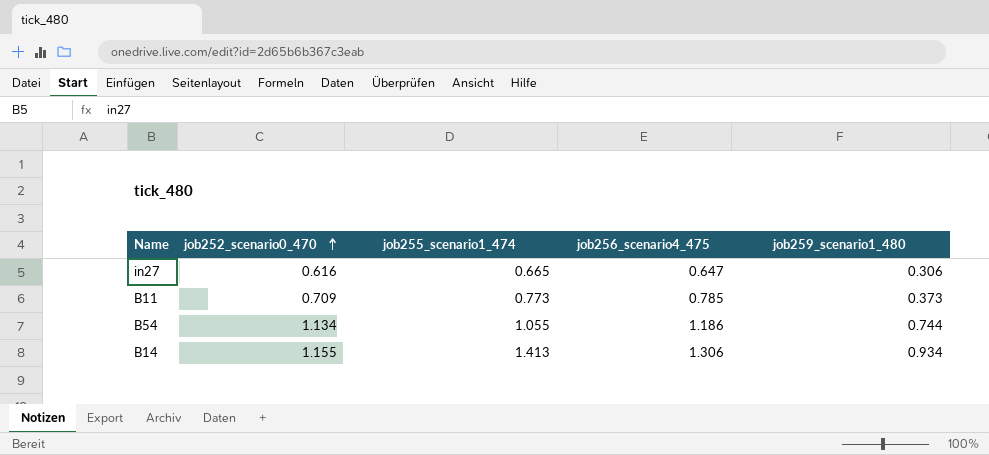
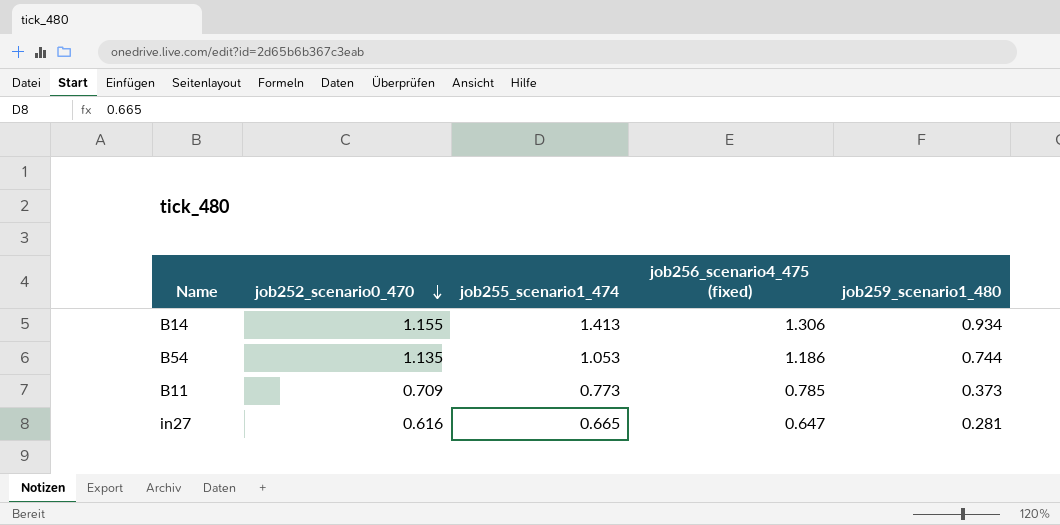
row order: job252_scenario0_470 ascending -> job252_scenario0_470 descending
column name: job256_scenario4_475 -> job256_scenario4_475 (fixed)
B54 | job252_scenario0_470: 1.134 -> 1.135
B54 | job255_scenario1_474: 1.055 -> 1.053
in27 | job259_scenario1_480: 0.306 -> 0.281

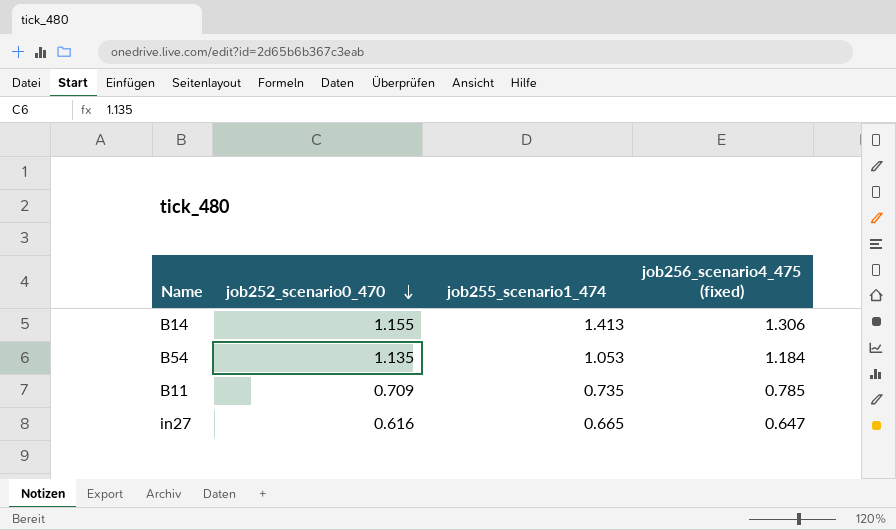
column job259_scenario1_480 | position: 5 -> none
B54 | job256_scenario4_475 (fixed): 1.186 -> 1.184
B11 | job255_scenario1_474: 0.773 -> 0.735

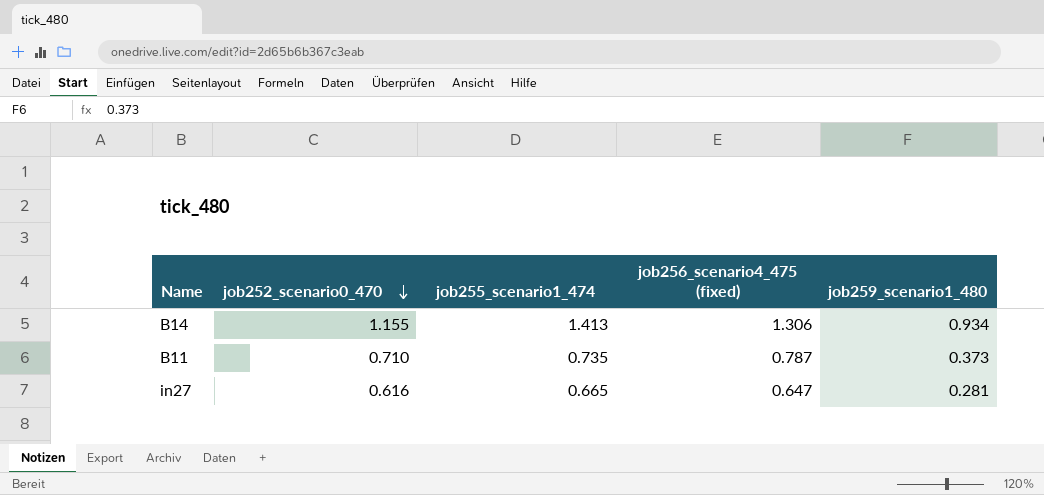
column job259_scenario1_480 | position: none -> 5
row B54: 1.135 | 1.053 | 1.184 -> none
B11 | job252_scenario0_470: 0.709 -> 0.710
B11 | job256_scenario4_475 (fixed): 0.785 -> 0.787

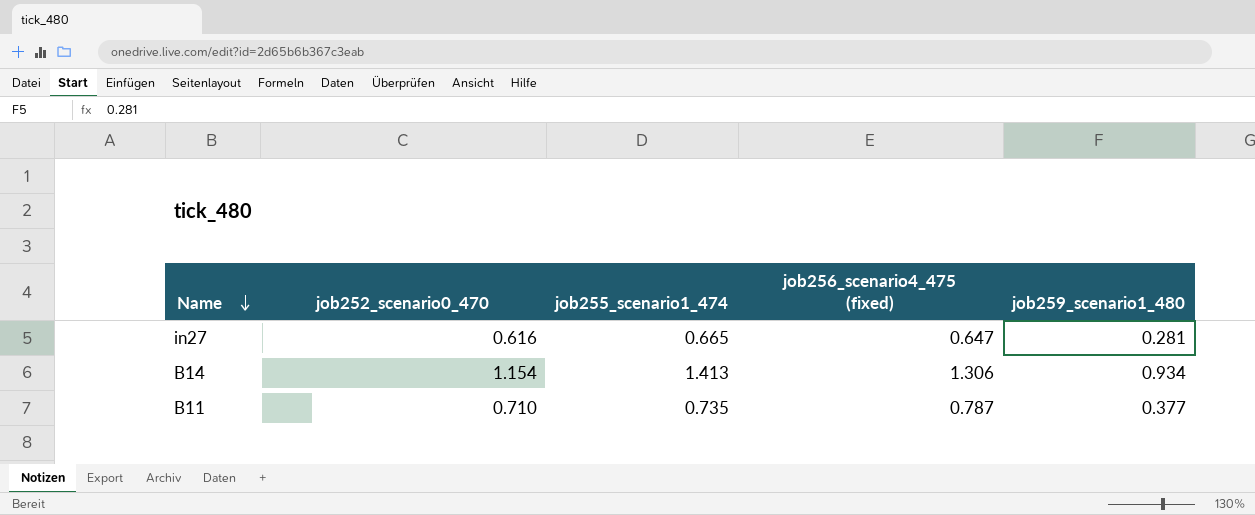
row order: job252_scenario0_470 descending -> Name descending
B14 | job252_scenario0_470: 1.155 -> 1.154
B11 | job259_scenario1_480: 0.373 -> 0.377

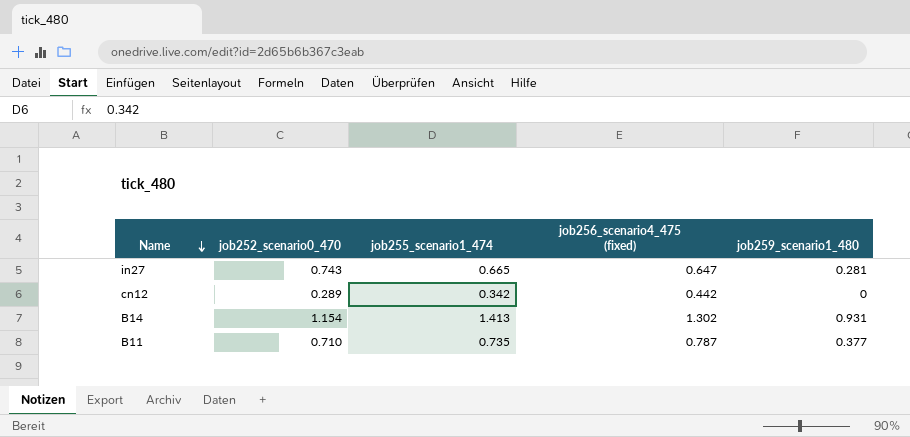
in27 | job252_scenario0_470: 0.616 -> 0.743
row cn12: none -> 0.289 | 0.342 | 0.442 | 0
B14 | job256_scenario4_475 (fixed): 1.306 -> 1.302
B14 | job259_scenario1_480: 0.934 -> 0.931

